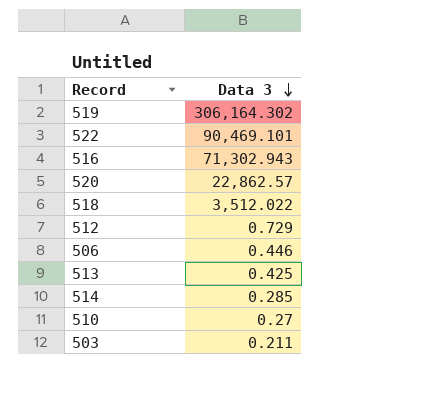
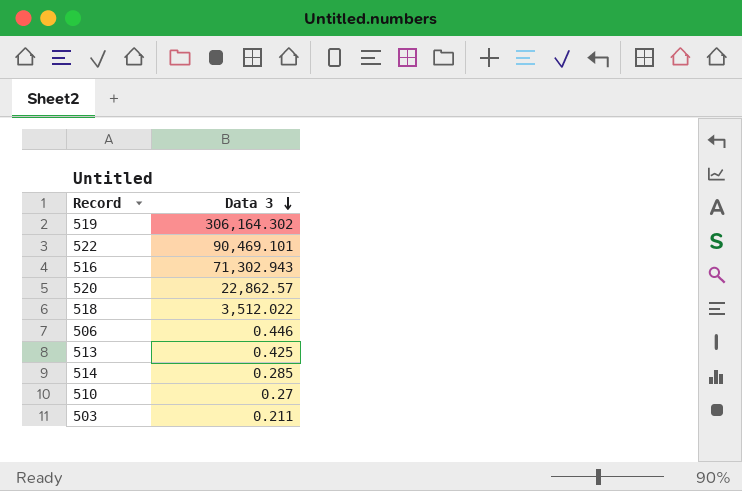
row 512: 0.729 -> none

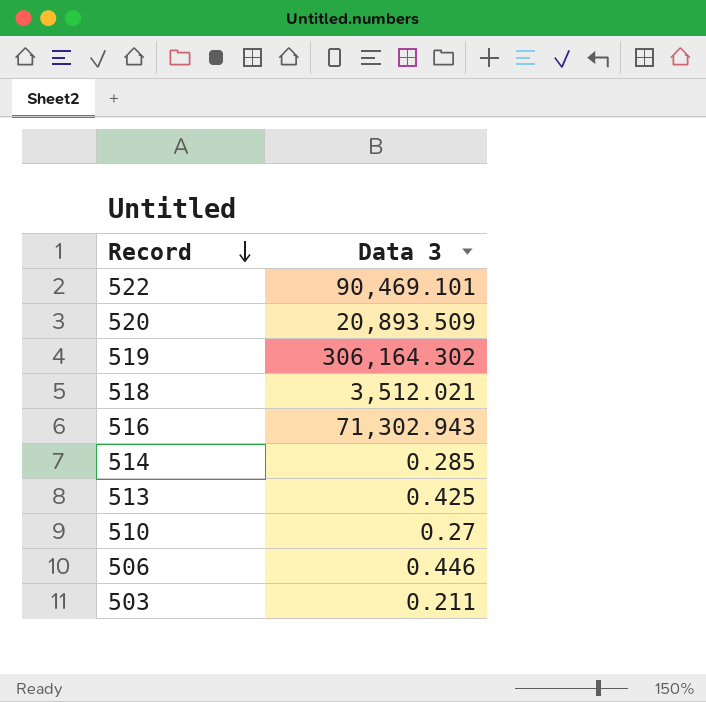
row order: Data 3 descending -> Record descending
520 | Data 3: 22,862.57 -> 20,893.509
518 | Data 3: 3,512.022 -> 3,512.021

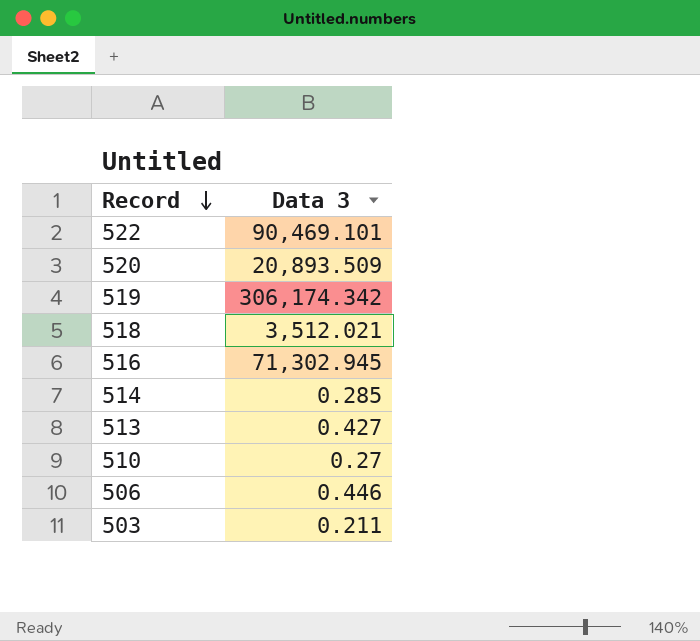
519 | Data 3: 306,164.302 -> 306,174.342
516 | Data 3: 71,302.943 -> 71,302.945
513 | Data 3: 0.425 -> 0.427

